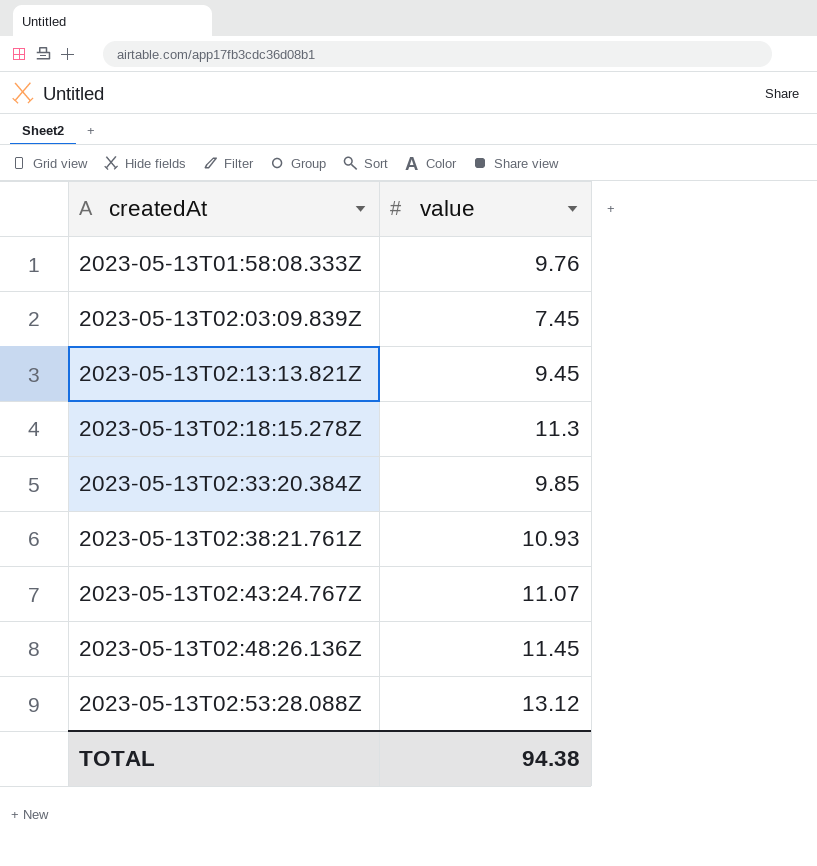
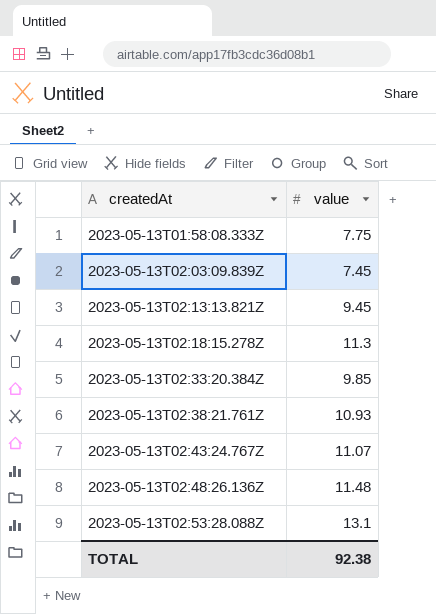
2023-05-13T01:58:08.333Z | value: 9.76 -> 7.75
2023-05-13T02:48:26.136Z | value: 11.45 -> 11.48
2023-05-13T02:53:28.088Z | value: 13.12 -> 13.1
TOTAL | value: 94.38 -> 92.38

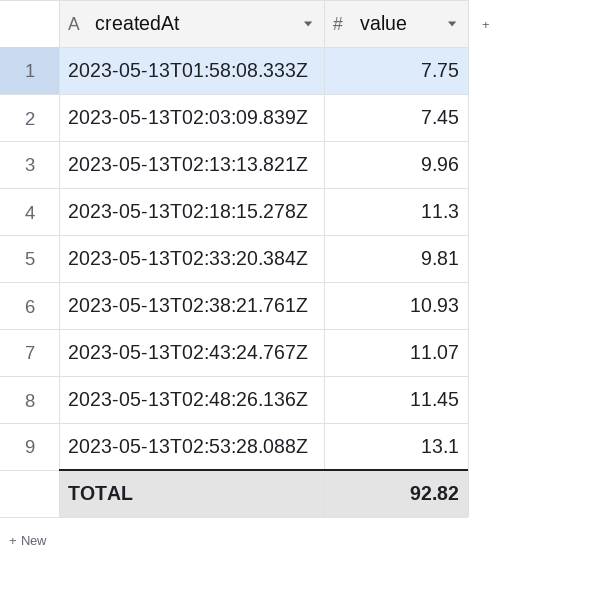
2023-05-13T02:13:13.821Z | value: 9.45 -> 9.96
2023-05-13T02:33:20.384Z | value: 9.85 -> 9.81
2023-05-13T02:48:26.136Z | value: 11.48 -> 11.45
TOTAL | value: 92.38 -> 92.82

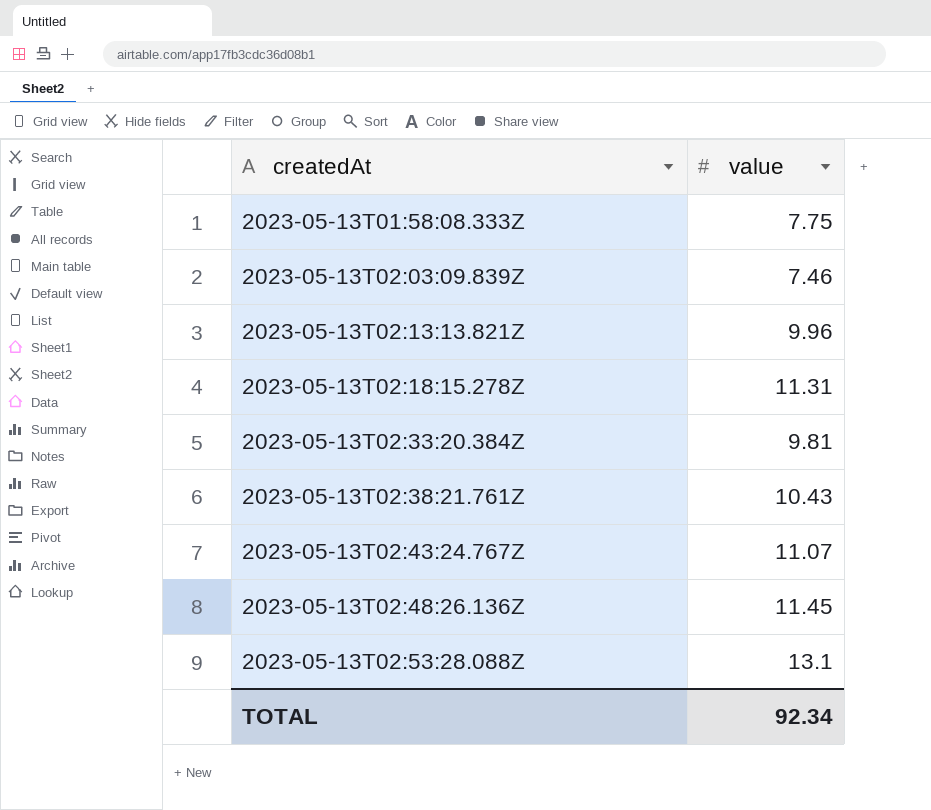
2023-05-13T02:03:09.839Z | value: 7.45 -> 7.46
2023-05-13T02:18:15.278Z | value: 11.3 -> 11.31
2023-05-13T02:38:21.761Z | value: 10.93 -> 10.43
TOTAL | value: 92.82 -> 92.34

